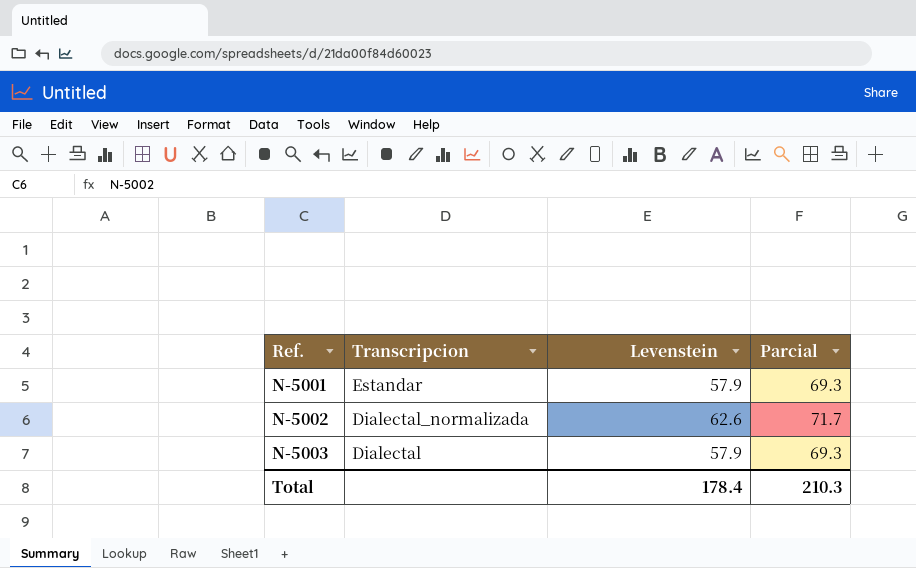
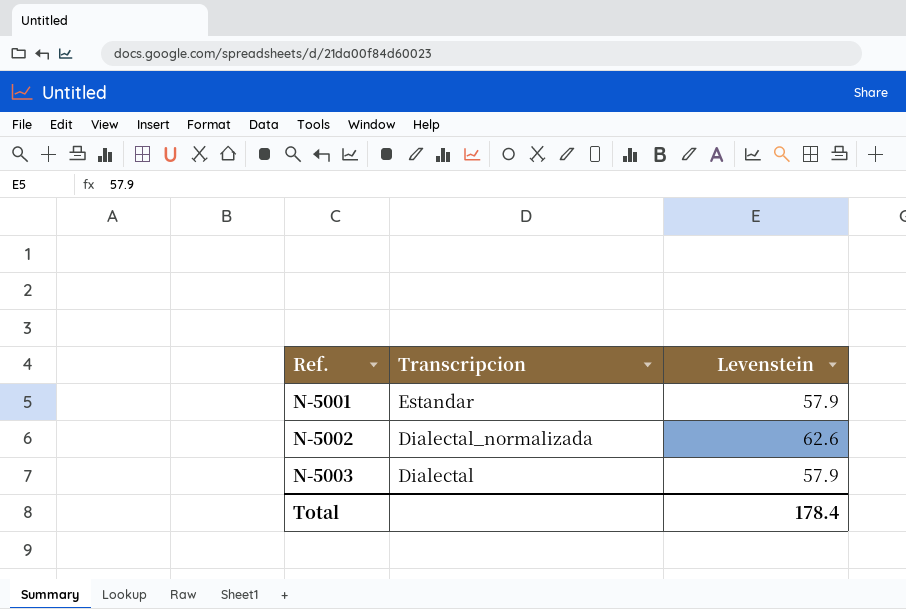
column Parcial | position: 4 -> none

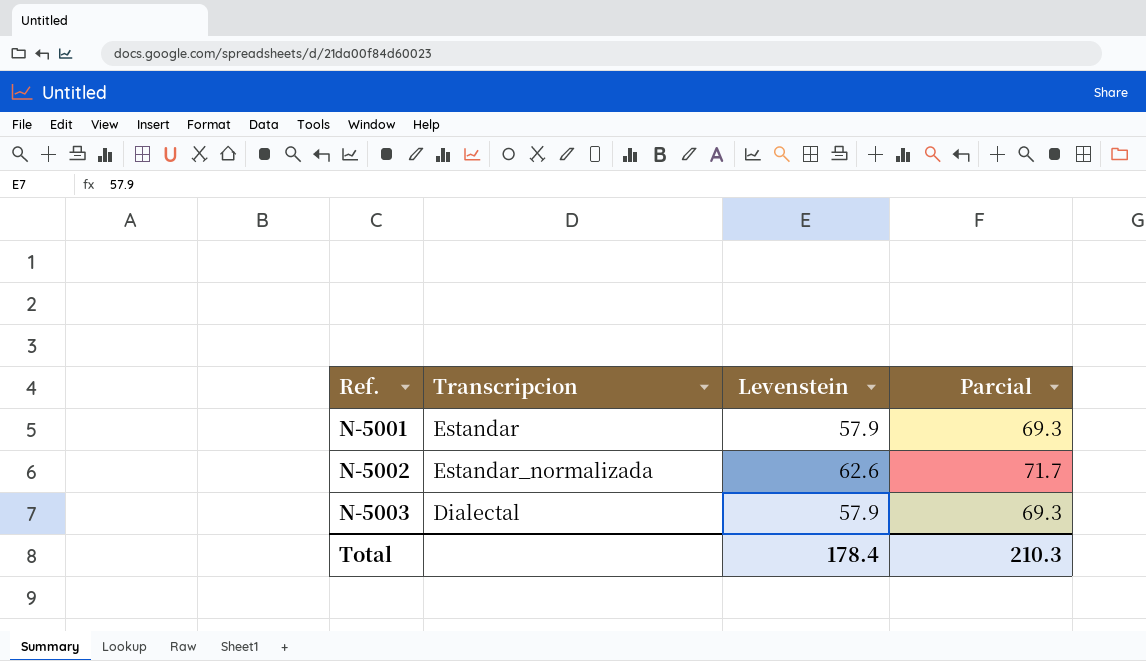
column Parcial | position: none -> 4
N-5002 | Transcripcion: Dialectal_normalizada -> Estandar_normalizada

